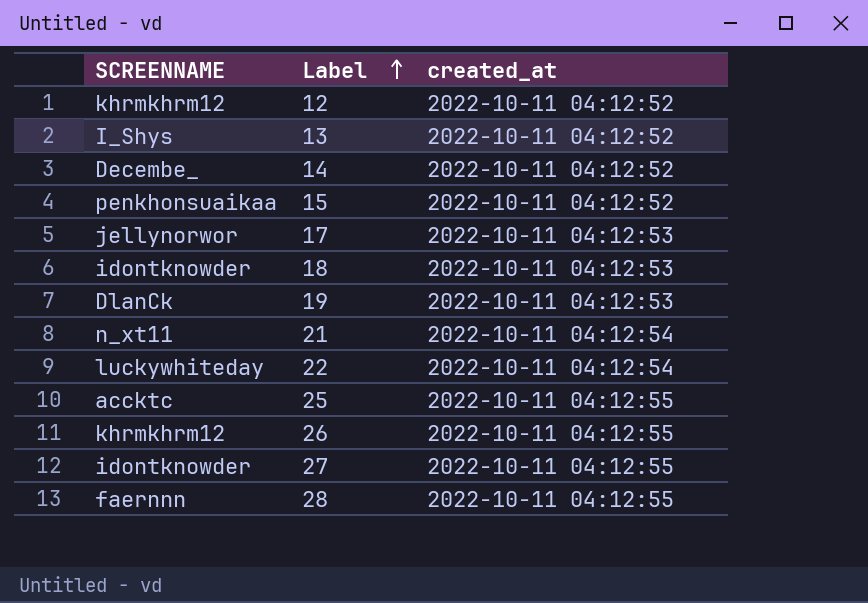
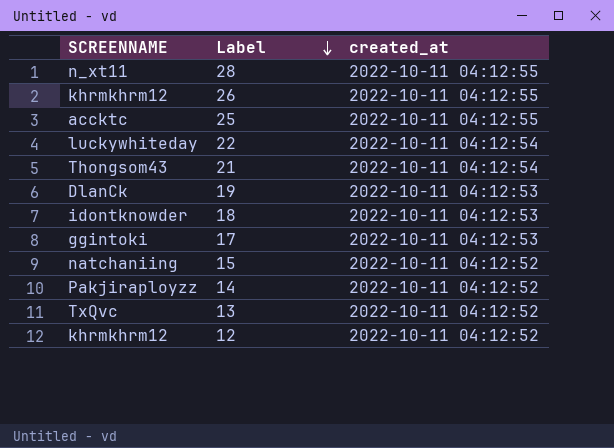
row order: Label ascending -> Label descending
row 27: idontknowder | 2022-10-11 04:12:55 -> none
28 | SCREENNAME: faernnn -> n_xt11
21 | SCREENNAME: n_xt11 -> Thongsom43
17 | SCREENNAME: jellynorwor -> ggintoki
15 | SCREENNAME: penkhonsuaikaa -> natchaniing
14 | SCREENNAME: Decembe_ -> Pakjiraployzz
13 | SCREENNAME: I_Shys -> TxQvc

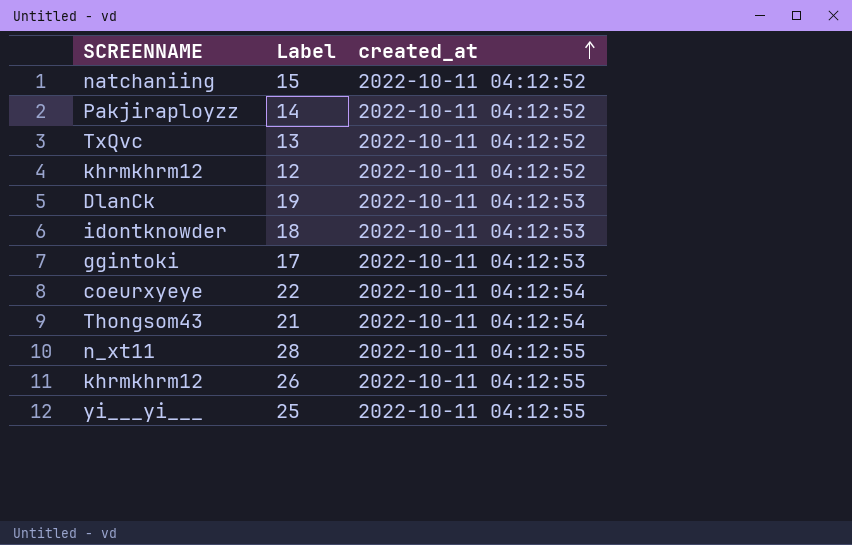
row order: Label descending -> created_at ascending
22 | SCREENNAME: luckywhiteday -> coeurxyeye
25 | SCREENNAME: accktc -> yi___yi___

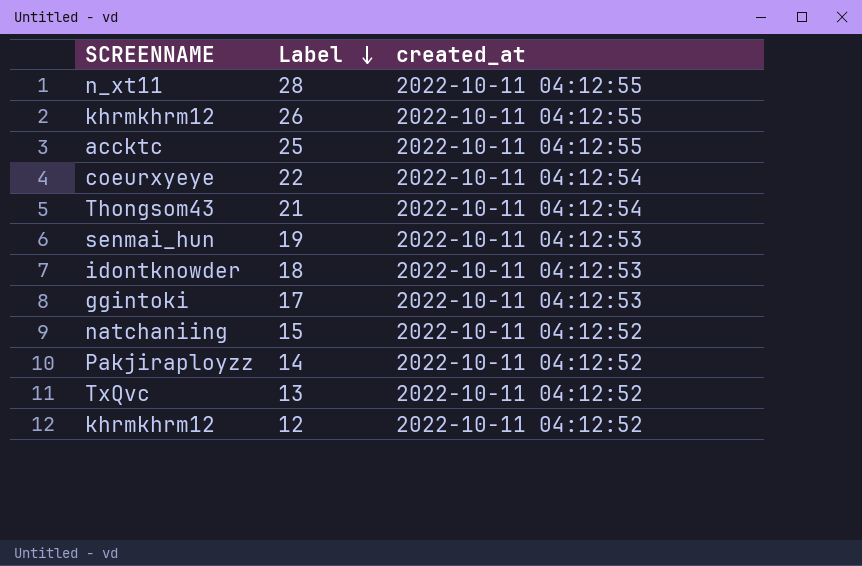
row order: created_at ascending -> Label descending
25 | SCREENNAME: yi___yi___ -> accktc
19 | SCREENNAME: DlanCk -> senmai_hun

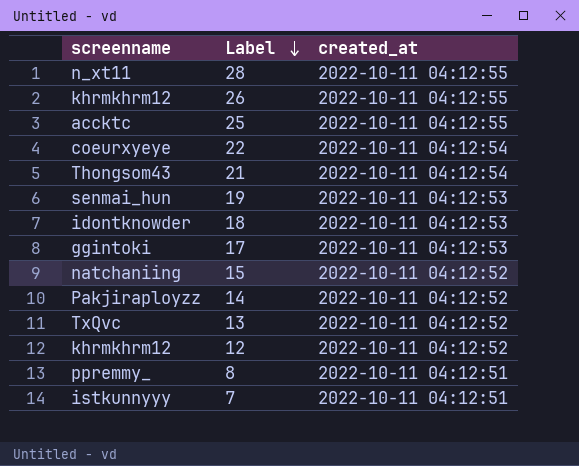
column name: SCREENNAME -> screenname
row 8: none -> ppremmy_ | 2022-10-11 04:12:51
row 7: none -> istkunnyyy | 2022-10-11 04:12:51

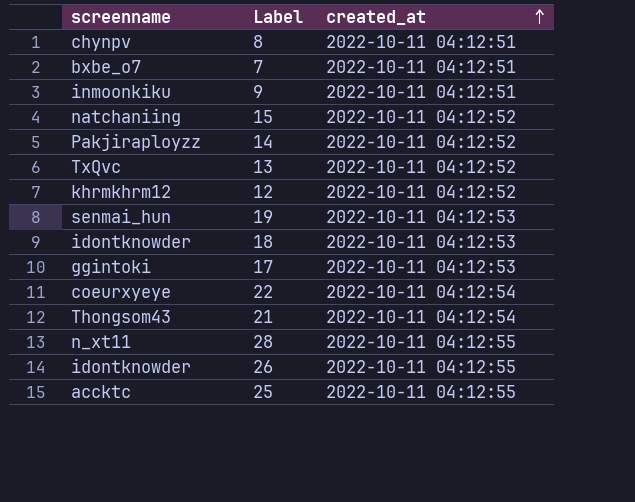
row order: Label descending -> created_at ascending
8 | screenname: ppremmy_ -> chynpv
7 | screenname: istkunnyyy -> bxbe_o7
row 9: none -> inmoonkiku | 2022-10-11 04:12:51
26 | screenname: khrmkhrm12 -> idontknowder

